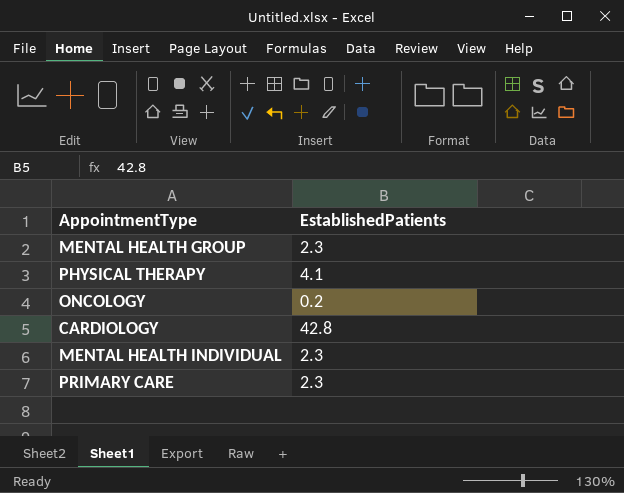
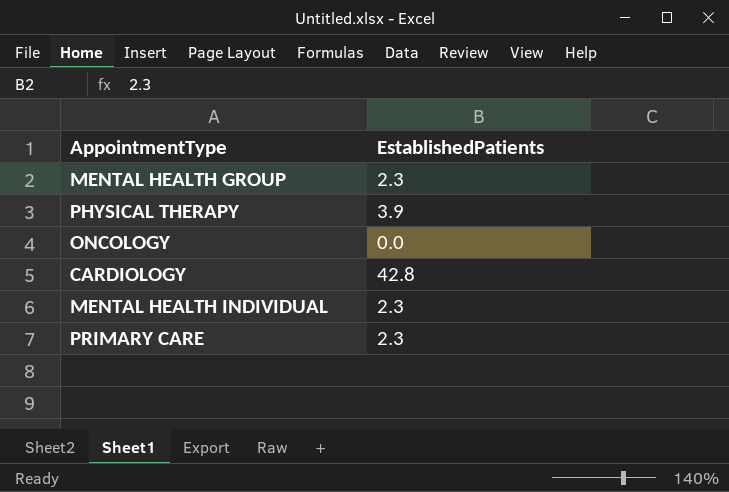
PHYSICAL THERAPY | EstablishedPatients: 4.1 -> 3.9
ONCOLOGY | EstablishedPatients: 0.2 -> 0.0

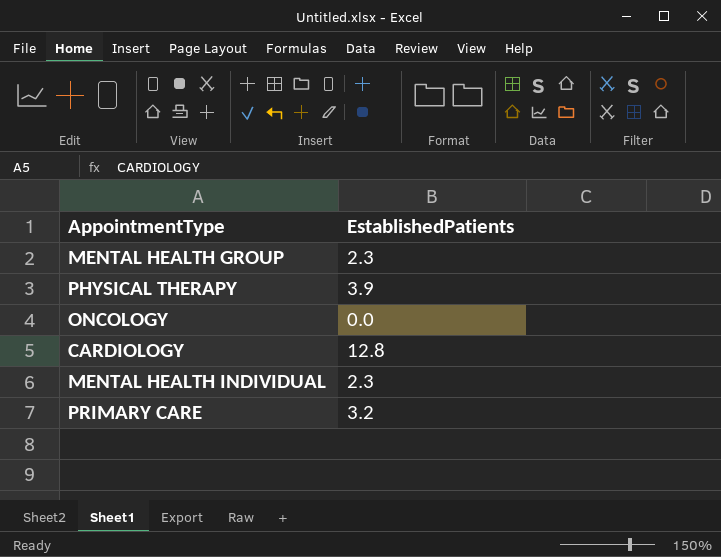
CARDIOLOGY | EstablishedPatients: 42.8 -> 12.8
PRIMARY CARE | EstablishedPatients: 2.3 -> 3.2

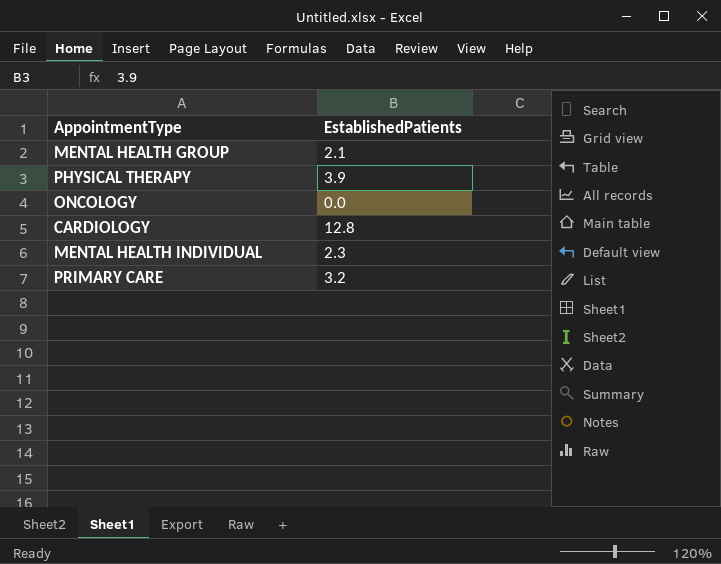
MENTAL HEALTH GROUP | EstablishedPatients: 2.3 -> 2.1

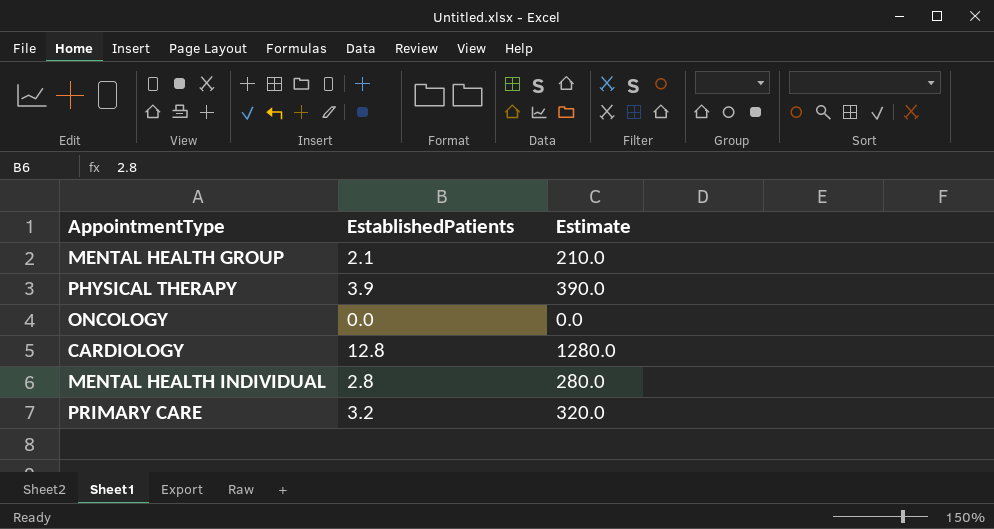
column Estimate | formula: none -> [EstablishedPatients] * 100
MENTAL HEALTH INDIVIDUAL | EstablishedPatients: 2.3 -> 2.8

